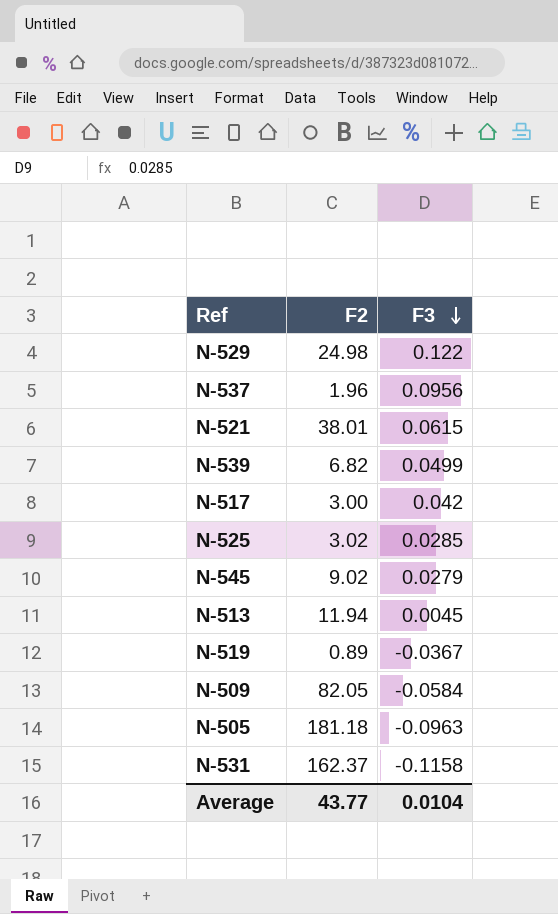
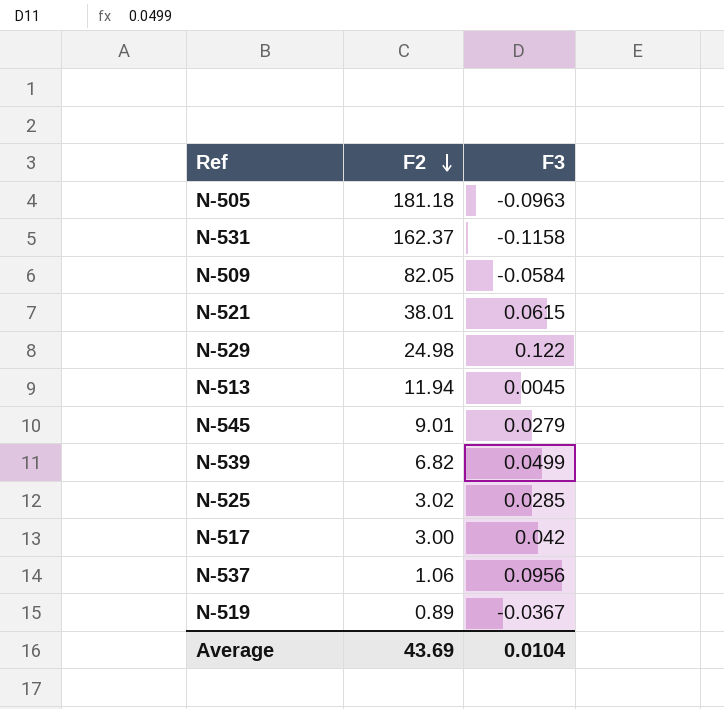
row order: F3 descending -> F2 descending
N-545 | F2: 9.02 -> 9.01
N-537 | F2: 1.96 -> 1.06
Average | F2: 43.77 -> 43.69

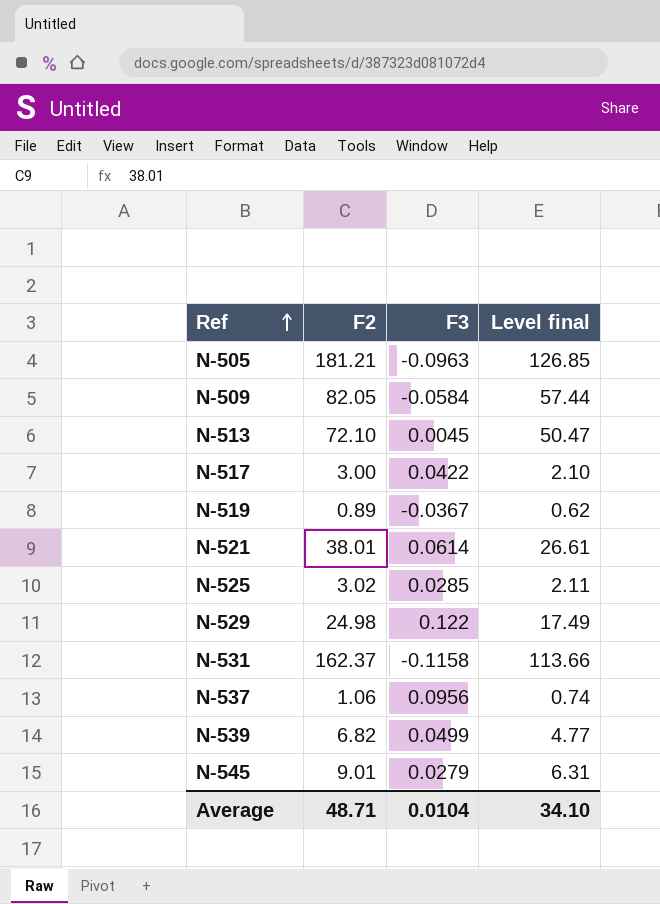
row order: F2 descending -> Ref ascending
column Level final | formula: none -> [F2] * 0.7
N-505 | F2: 181.18 -> 181.21
N-513 | F2: 11.94 -> 72.10
N-517 | F3: 0.042 -> 0.0422
N-521 | F3: 0.0615 -> 0.0614
Average | F2: 43.69 -> 48.71

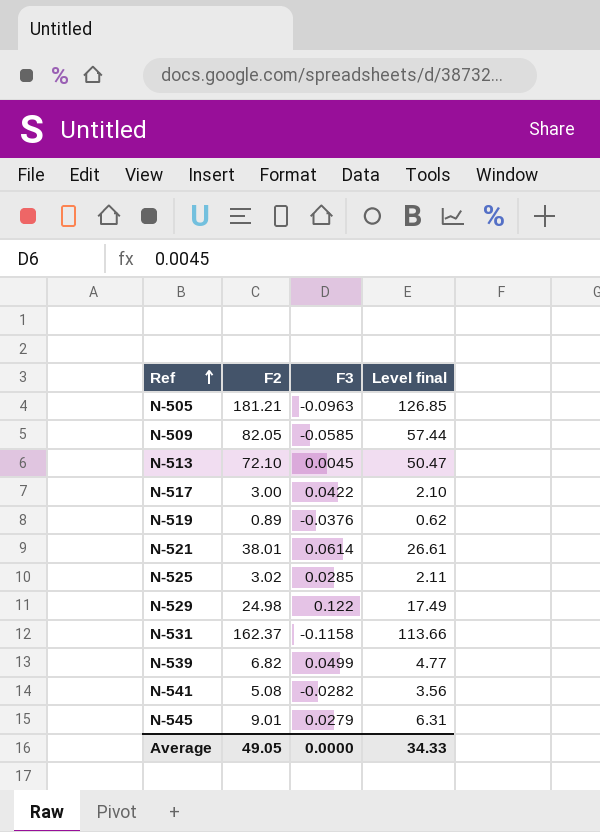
row N-537: 1.06 | 0.0956 | 0.74 -> none
N-509 | F3: -0.0584 -> -0.0585
N-519 | F3: -0.0367 -> -0.0376
row N-541: none -> 5.08 | -0.0282 | 3.56
Average | F2: 48.71 -> 49.05
Average | F3: 0.0104 -> 0.0000
Average | Level final: 34.10 -> 34.33

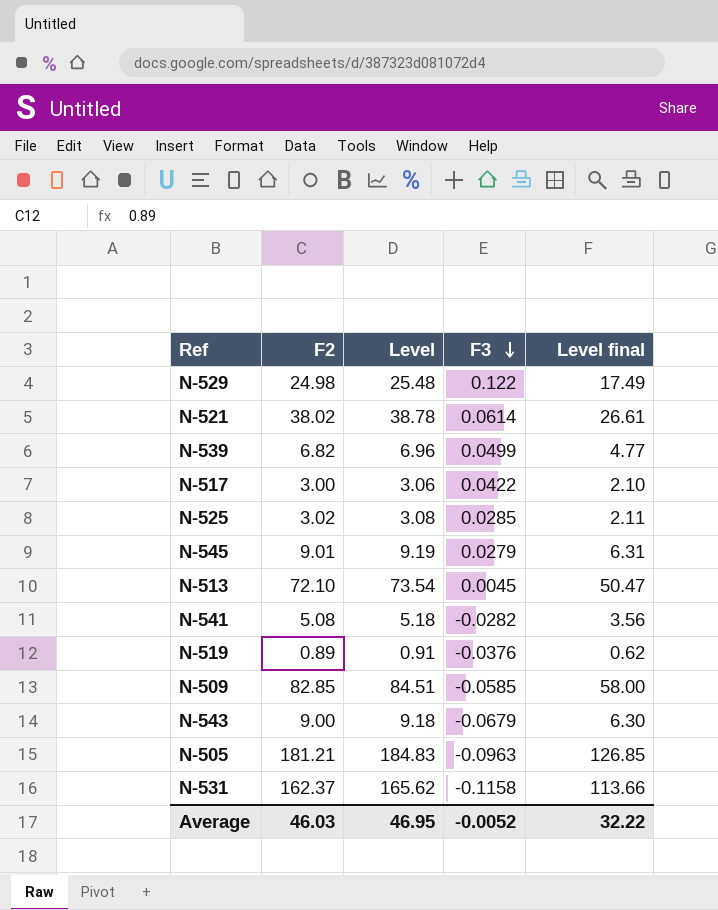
row order: Ref ascending -> F3 descending
column Level | formula: none -> [F2] * 1.02
N-521 | F2: 38.01 -> 38.02
N-509 | F2: 82.05 -> 82.85
N-509 | Level final: 57.44 -> 58.00
row N-543: none -> 9.00 | 9.18 | -0.0679 | 6.30
Average | F2: 49.05 -> 46.03
Average | F3: 0.0000 -> -0.0052
Average | Level final: 34.33 -> 32.22

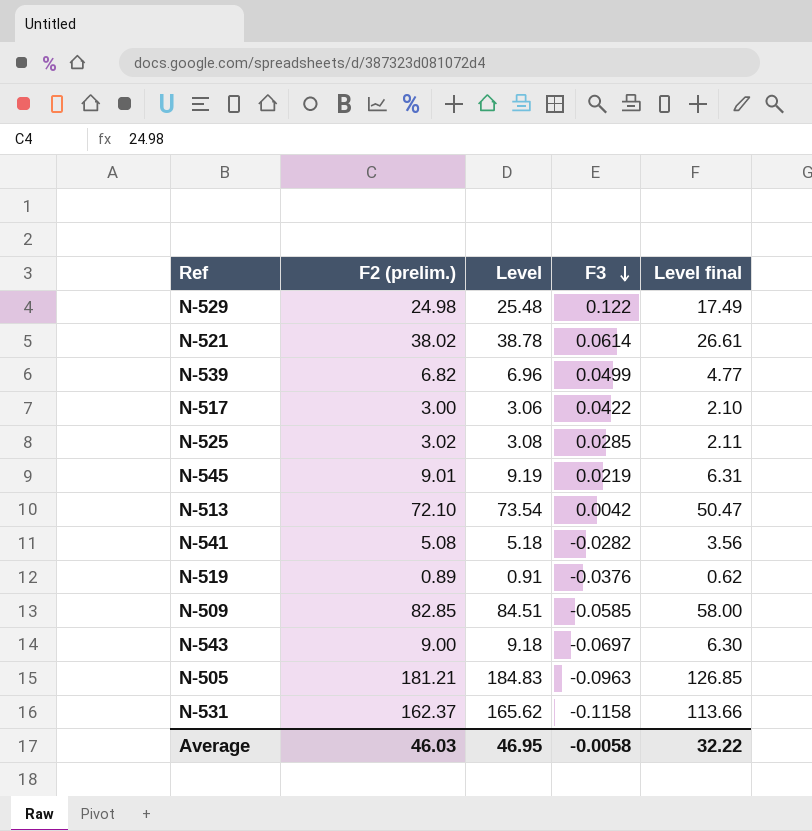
column name: F2 -> F2 (prelim.)
N-545 | F3: 0.0279 -> 0.0219
N-513 | F3: 0.0045 -> 0.0042
N-543 | F3: -0.0679 -> -0.0697
Average | F3: -0.0052 -> -0.0058

